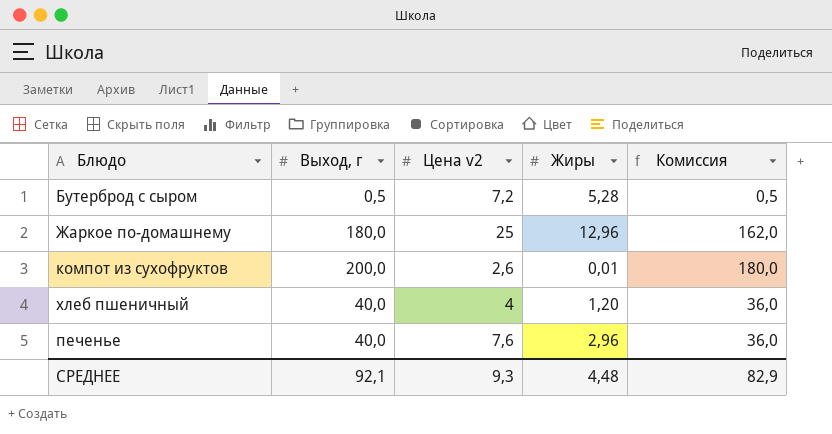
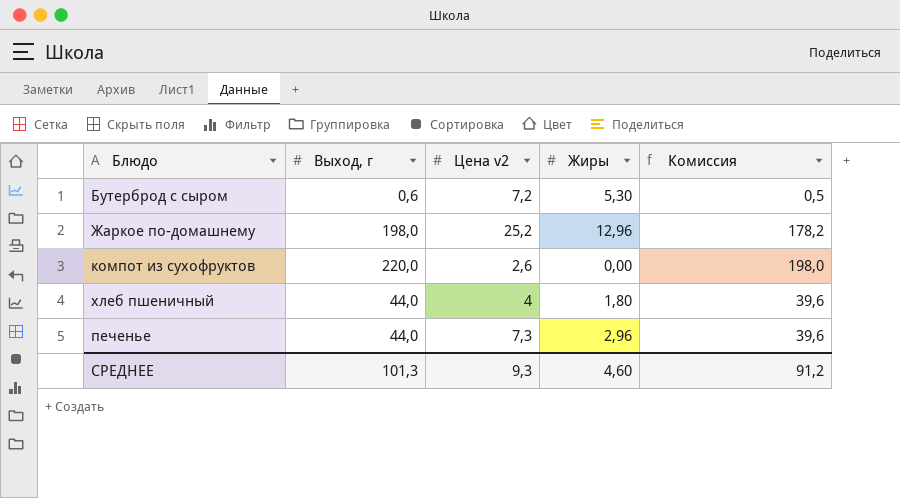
Бутерброд с сыром | Выход, г: 0,5 -> 0,6
Бутерброд с сыром | Жиры: 5,28 -> 5,30
Жаркое по-домашнему | Выход, г: 180,0 -> 198,0
Жаркое по-домашнему | Цена v2: 25 -> 25,2
Жаркое по-домашнему | Комиссия: 162,0 -> 178,2
компот из сухофруктов | Выход, г: 200,0 -> 220,0
компот из сухофруктов | Жиры: 0,01 -> 0,00
компот из сухофруктов | Комиссия: 180,0 -> 198,0
хлеб пшеничный | Выход, г: 40,0 -> 44,0
хлеб пшеничный | Жиры: 1,20 -> 1,80
хлеб пшеничный | Комиссия: 36,0 -> 39,6
печенье | Выход, г: 40,0 -> 44,0
печенье | Цена v2: 7,6 -> 7,3
печенье | Комиссия: 36,0 -> 39,6
СРЕДНЕЕ | Выход, г: 92,1 -> 101,3
СРЕДНЕЕ | Жиры: 4,48 -> 4,60
СРЕДНЕЕ | Комиссия: 82,9 -> 91,2

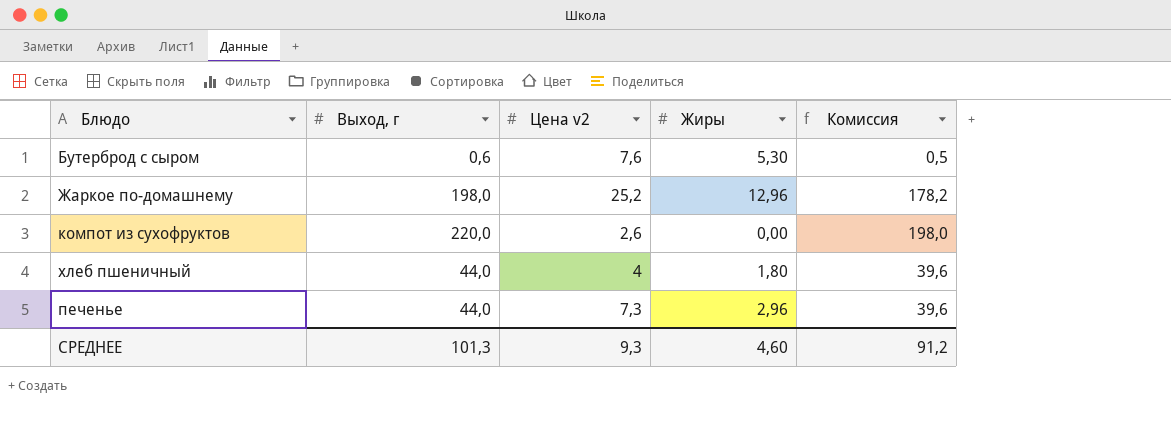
Бутерброд с сыром | Цена v2: 7,2 -> 7,6

